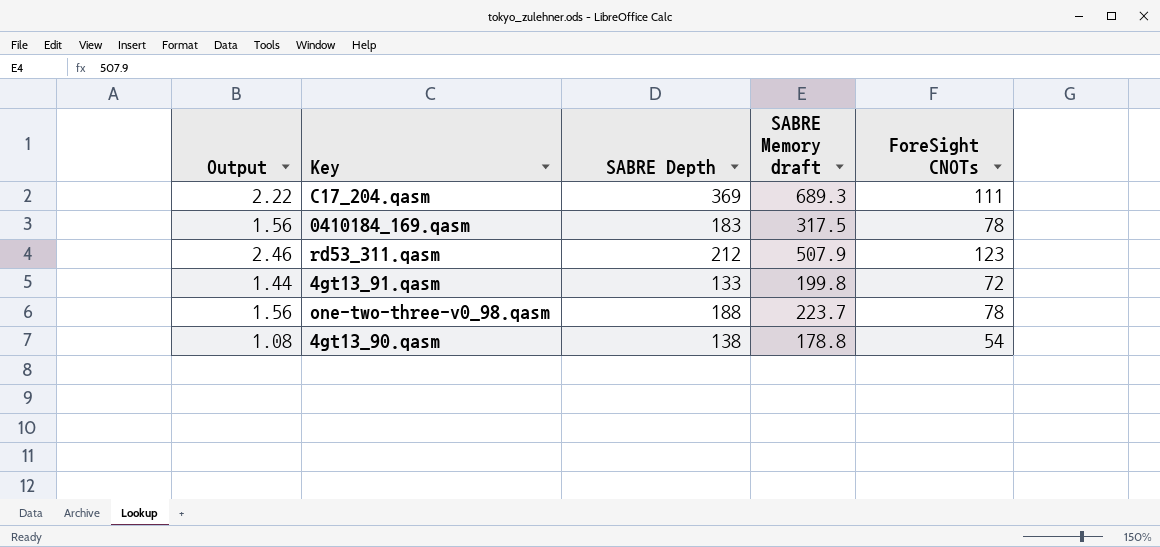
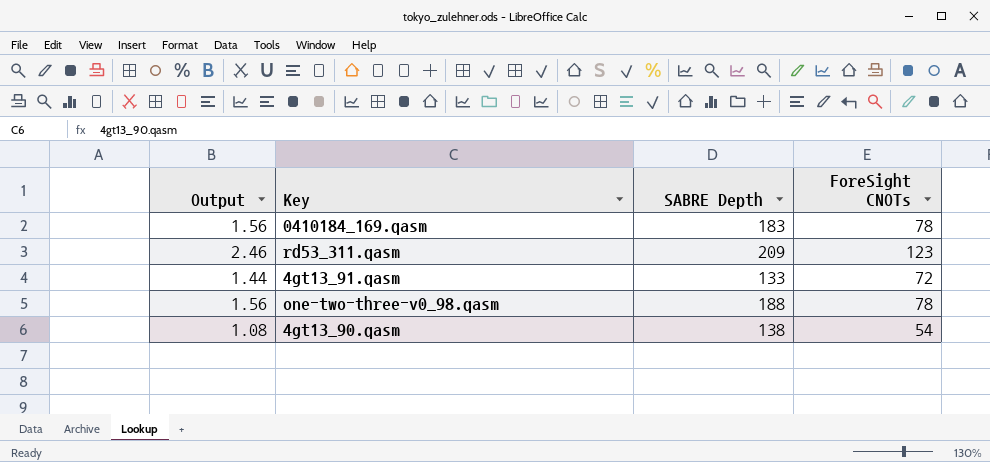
column SABRE Memory draft | position: 4 -> none
row C17_204.qasm: 2.22 | 369 | 689.3 | 111 -> none
rd53_311.qasm | SABRE Depth: 212 -> 209

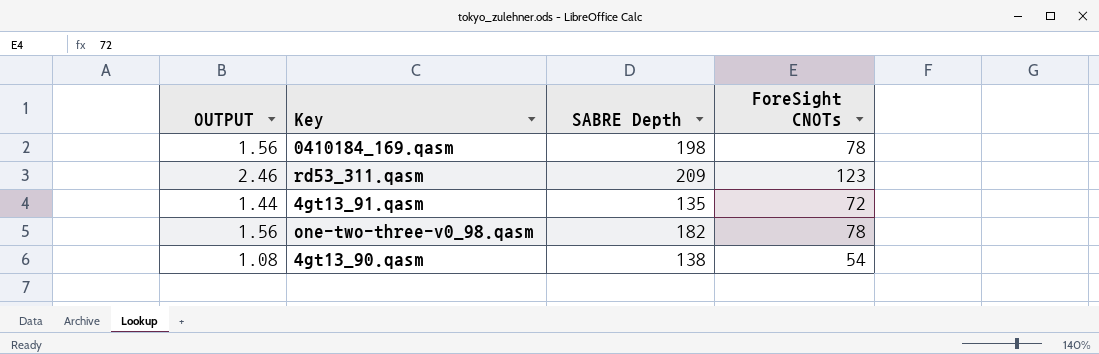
column name: Output -> OUTPUT
0410184_169.qasm | SABRE Depth: 183 -> 198
4gt13_91.qasm | SABRE Depth: 133 -> 135
one-two-three-v0_98.qasm | SABRE Depth: 188 -> 182

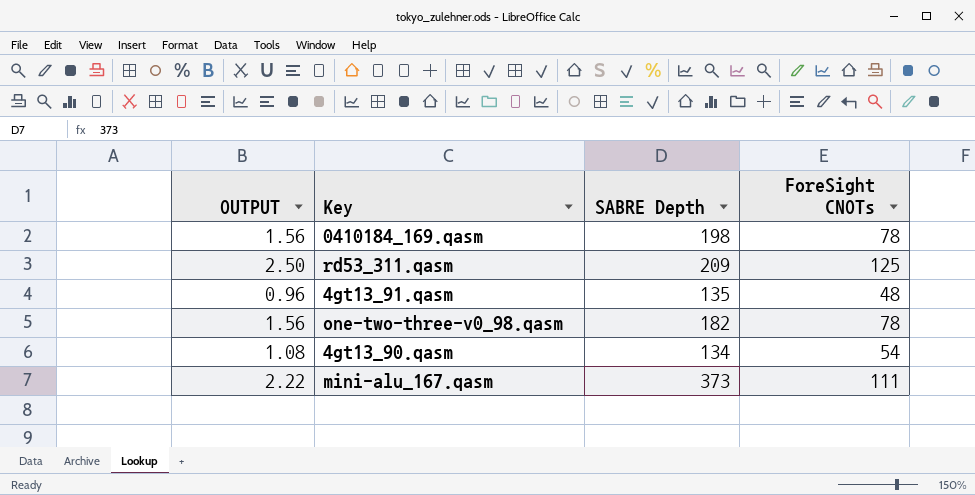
rd53_311.qasm | OUTPUT: 2.46 -> 2.50
rd53_311.qasm | ForeSight CNOTs: 123 -> 125
4gt13_91.qasm | OUTPUT: 1.44 -> 0.96
4gt13_91.qasm | ForeSight CNOTs: 72 -> 48
4gt13_90.qasm | SABRE Depth: 138 -> 134
row mini-alu_167.qasm: none -> 2.22 | 373 | 111

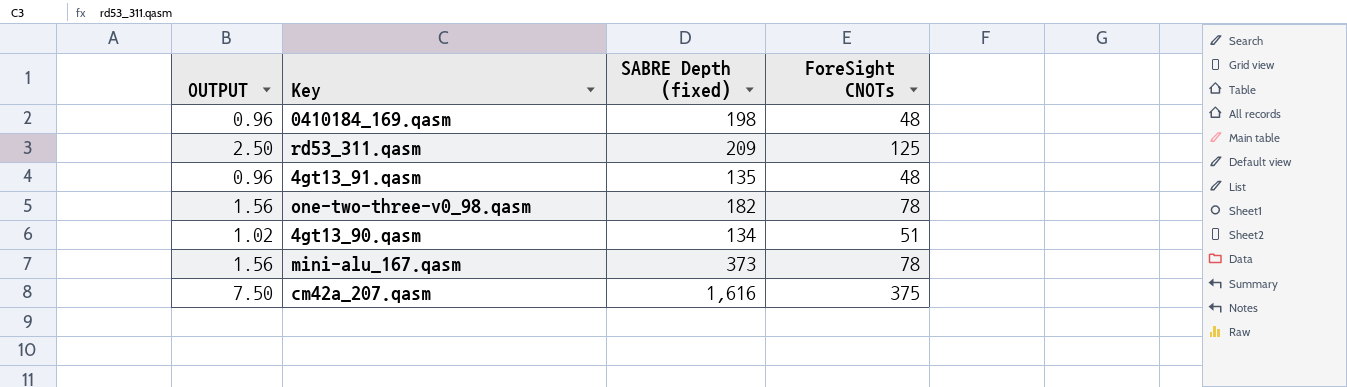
column name: SABRE Depth -> SABRE Depth (fixed)
0410184_169.qasm | OUTPUT: 1.56 -> 0.96
0410184_169.qasm | ForeSight CNOTs: 78 -> 48
4gt13_90.qasm | OUTPUT: 1.08 -> 1.02
4gt13_90.qasm | ForeSight CNOTs: 54 -> 51
mini-alu_167.qasm | OUTPUT: 2.22 -> 1.56
mini-alu_167.qasm | ForeSight CNOTs: 111 -> 78
row cm42a_207.qasm: none -> 7.50 | 1,616 | 375

